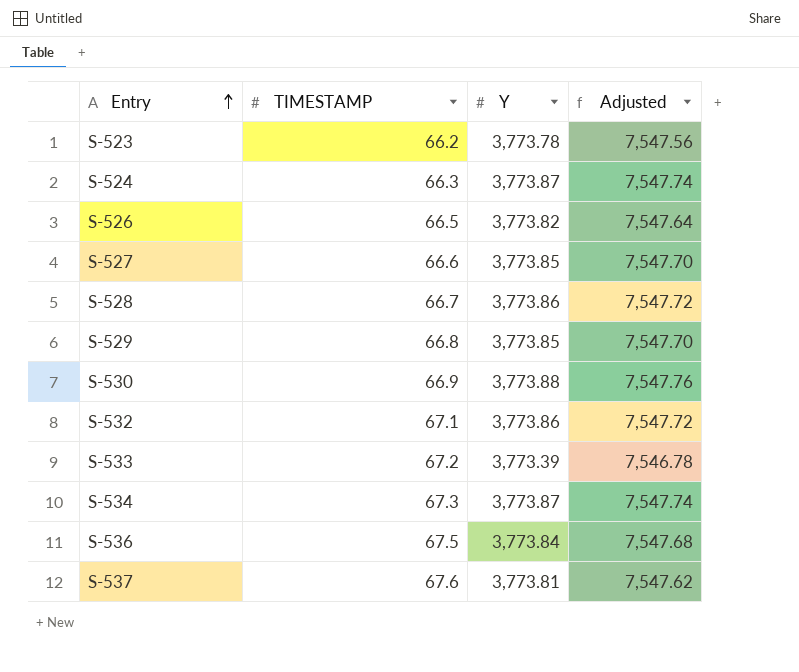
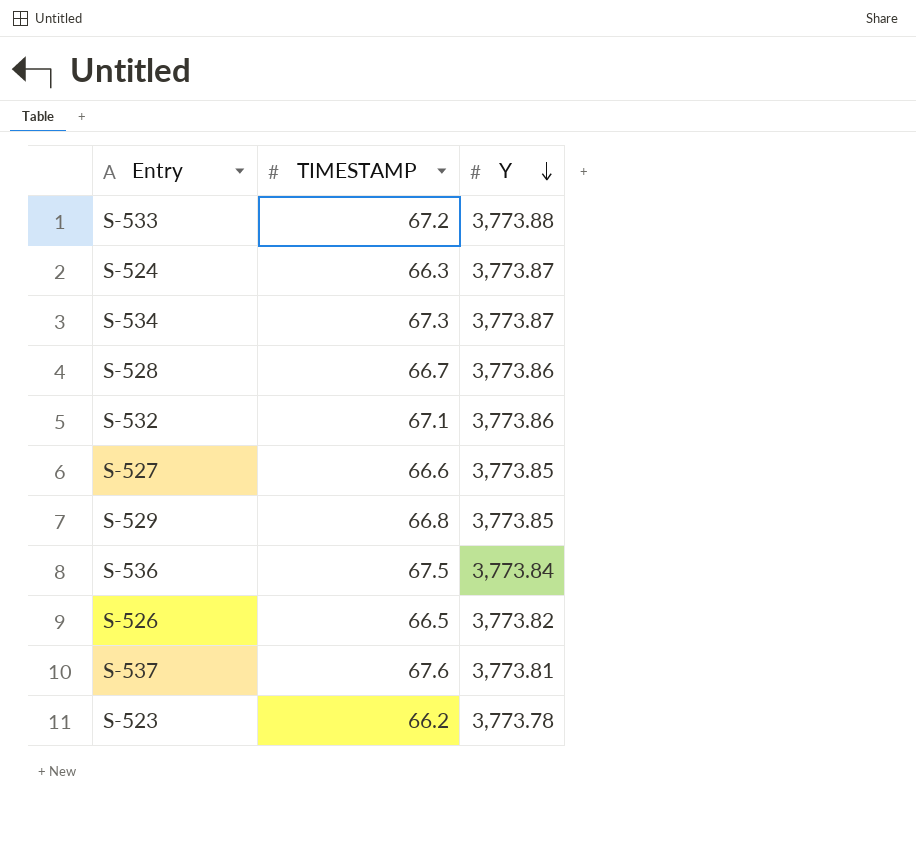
row order: Entry ascending -> Y descending
column Adjusted | formula: [Y] * 2 -> none
row S-530: 66.9 | 3,773.88 | 7,547.76 -> none
S-533 | Y: 3,773.39 -> 3,773.88

